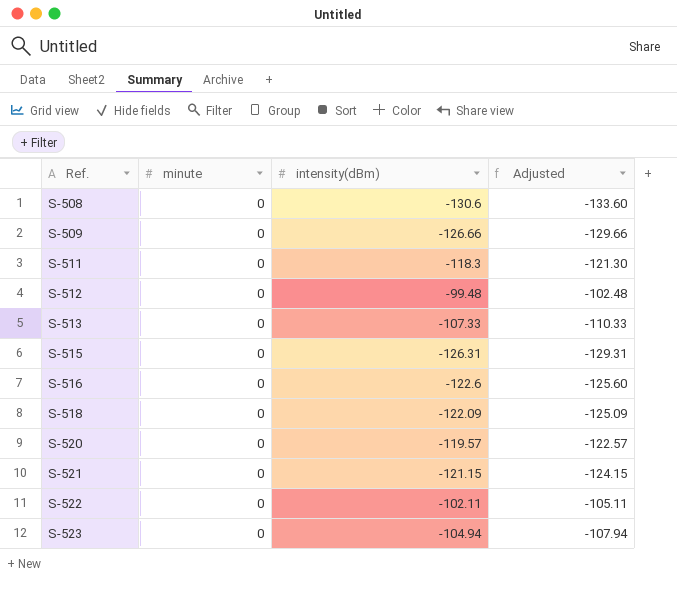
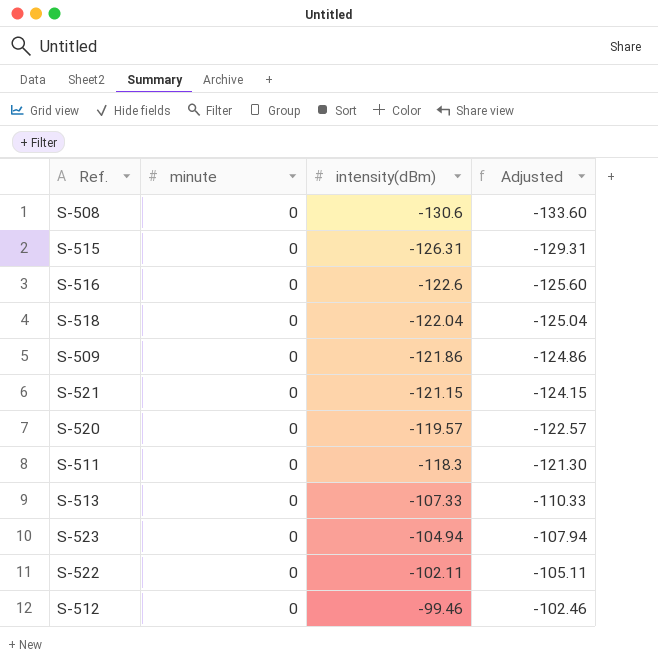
row order: Ref. ascending -> intensity(dBm) ascending
S-518 | intensity(dBm): -122.09 -> -122.04
S-518 | Adjusted: -125.09 -> -125.04
S-509 | intensity(dBm): -126.66 -> -121.86
S-509 | Adjusted: -129.66 -> -124.86
S-512 | intensity(dBm): -99.48 -> -99.46
S-512 | Adjusted: -102.48 -> -102.46

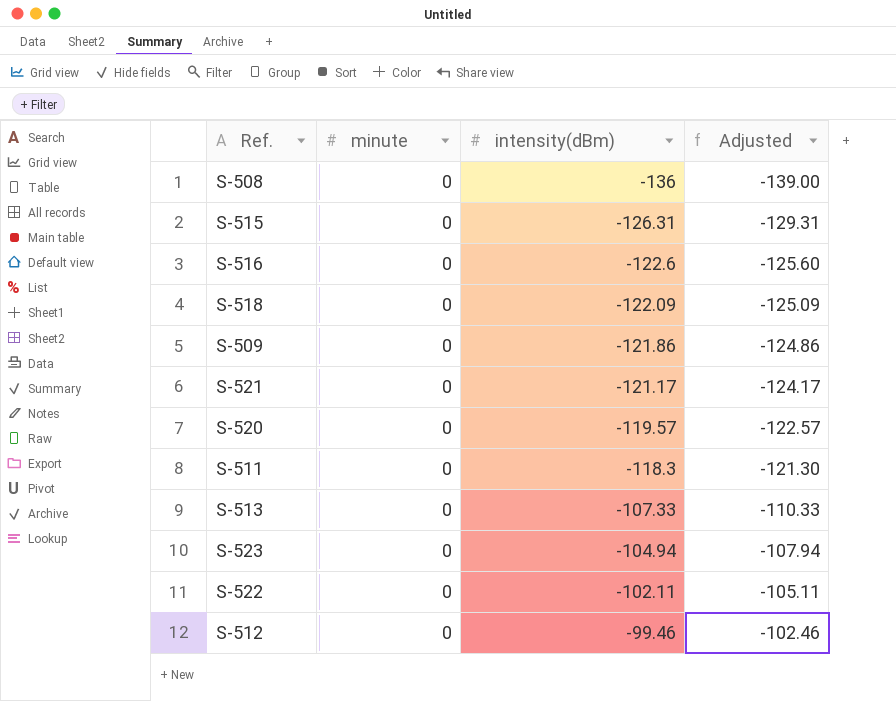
S-508 | intensity(dBm): -130.6 -> -136
S-508 | Adjusted: -133.60 -> -139.00
S-518 | intensity(dBm): -122.04 -> -122.09
S-518 | Adjusted: -125.04 -> -125.09
S-521 | intensity(dBm): -121.15 -> -121.17
S-521 | Adjusted: -124.15 -> -124.17

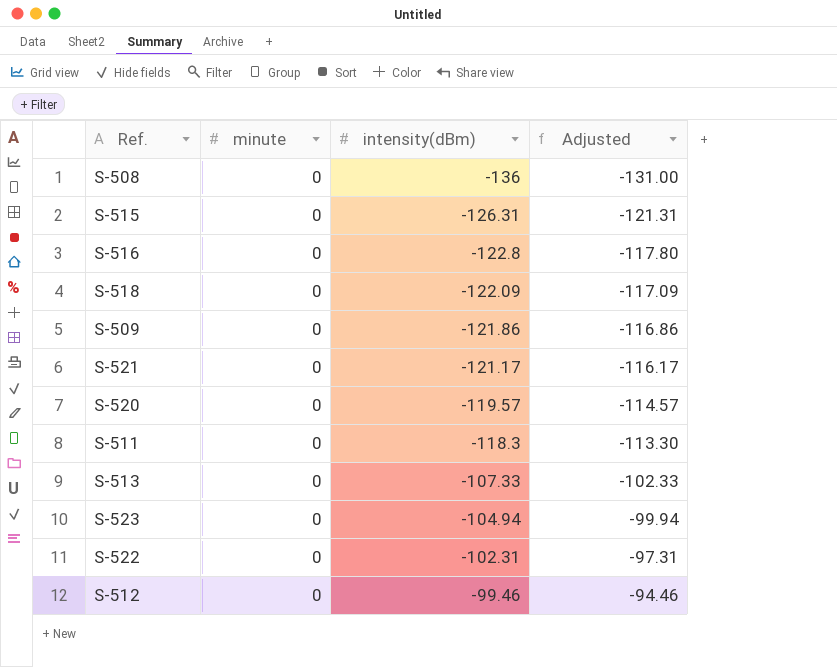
column Adjusted | formula: [intensity(dBm)] - 3 -> [intensity(dBm)] + 5
S-516 | intensity(dBm): -122.6 -> -122.8
S-522 | intensity(dBm): -102.11 -> -102.31

